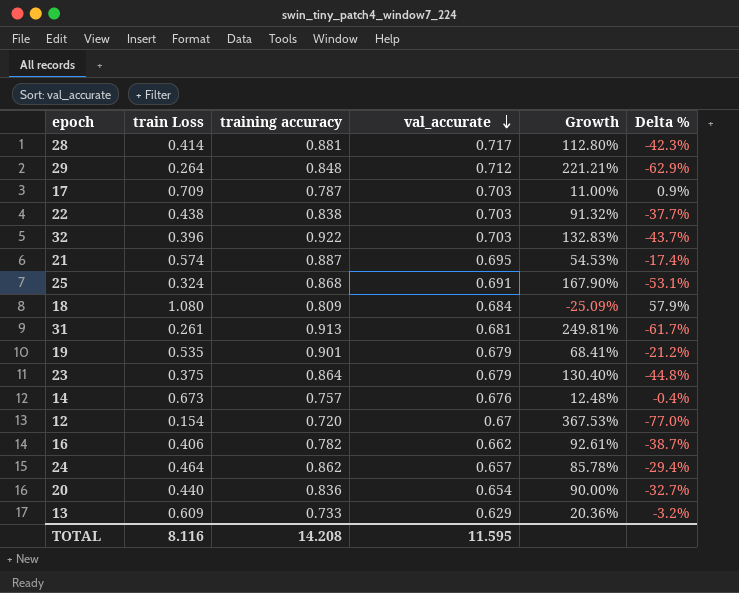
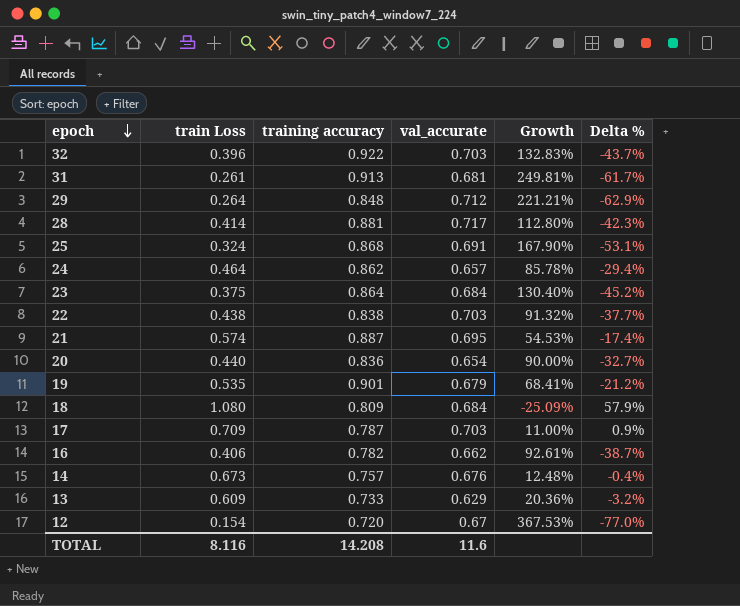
row order: val_accurate descending -> epoch descending
23 | val_accurate: 0.679 -> 0.684
23 | Delta %: -44.8% -> -45.2%
TOTAL | val_accurate: 11.595 -> 11.6

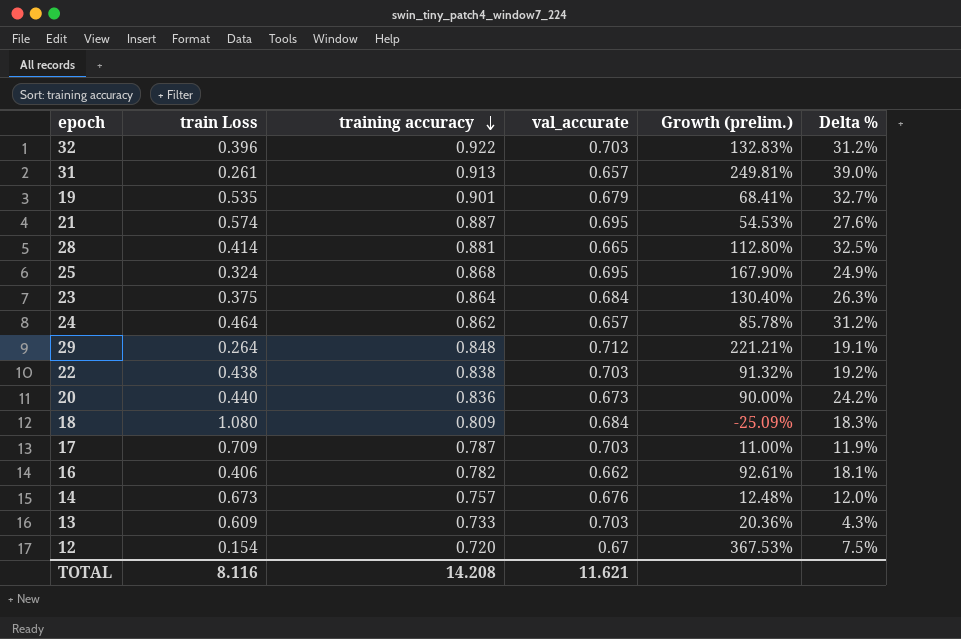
row order: epoch descending -> training accuracy descending
column name: Growth -> Growth (prelim.)
column Delta % | formula: ([train Loss] - [val_accurate]) / [val_accurate] -> ([training accuracy] - [val_accurate]) / [val_accurate]
31 | val_accurate: 0.681 -> 0.657
28 | val_accurate: 0.717 -> 0.665
25 | val_accurate: 0.691 -> 0.695
20 | val_accurate: 0.654 -> 0.673
13 | val_accurate: 0.629 -> 0.703
TOTAL | val_accurate: 11.6 -> 11.621

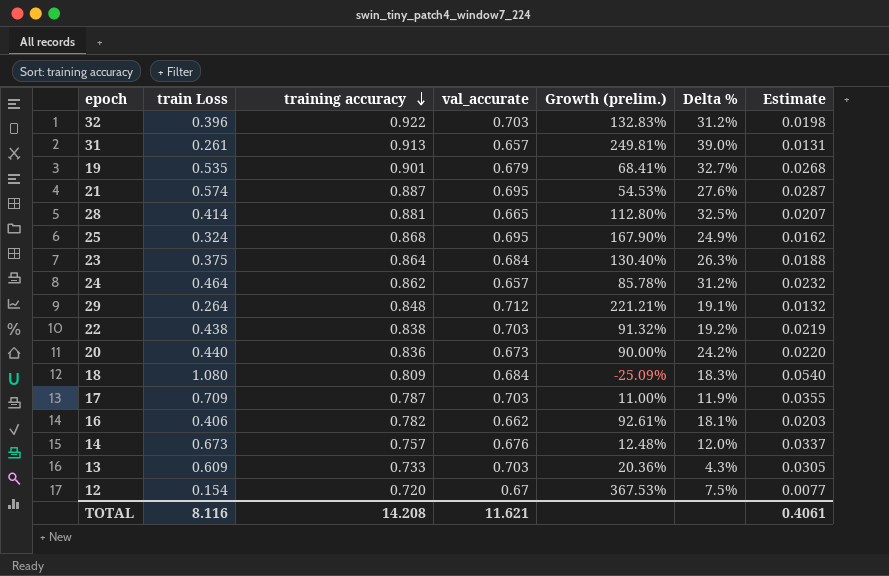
column Estimate | formula: none -> [train Loss] * 0.05

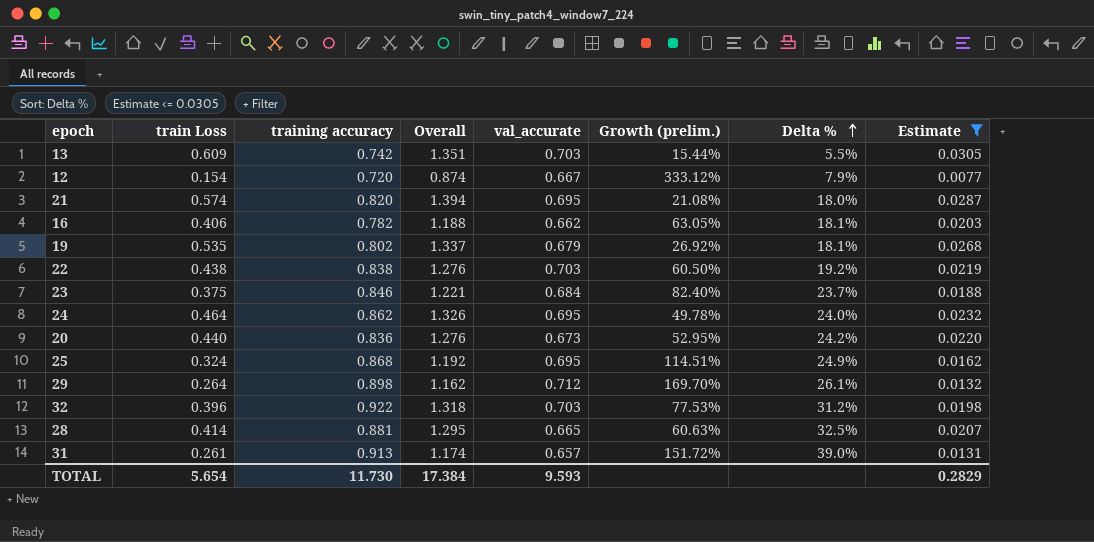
filter: none -> Estimate <= 0.0305
row order: training accuracy descending -> Delta % ascending
column Overall | formula: none -> [train Loss] + [training accuracy]
column Growth (prelim.) | formula: ([training accuracy] - [train Loss]) / [train Loss] -> ([val_accurate] - [train Loss]) / [train Loss]
13 | training accuracy: 0.733 -> 0.742
13 | Delta %: 4.3% -> 5.5%
12 | val_accurate: 0.67 -> 0.667
12 | Delta %: 7.5% -> 7.9%
21 | training accuracy: 0.887 -> 0.820
21 | Delta %: 27.6% -> 18.0%
19 | training accuracy: 0.901 -> 0.802
19 | Delta %: 32.7% -> 18.1%
23 | training accuracy: 0.864 -> 0.846
23 | Delta %: 26.3% -> 23.7%
24 | val_accurate: 0.657 -> 0.695
24 | Delta %: 31.2% -> 24.0%
29 | training accuracy: 0.848 -> 0.898
29 | Delta %: 19.1% -> 26.1%
TOTAL | train Loss: 8.116 -> 5.654
TOTAL | training accuracy: 14.208 -> 11.730
TOTAL | val_accurate: 11.621 -> 9.593
TOTAL | Estimate: 0.4061 -> 0.2829

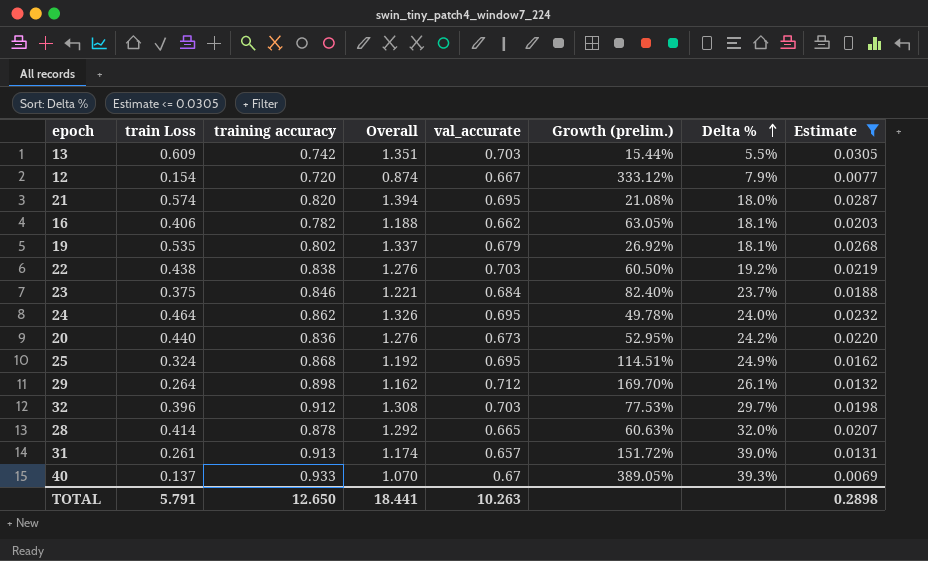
32 | training accuracy: 0.922 -> 0.912
32 | Overall: 1.318 -> 1.308
32 | Delta %: 31.2% -> 29.7%
28 | training accuracy: 0.881 -> 0.878
28 | Overall: 1.295 -> 1.292
28 | Delta %: 32.5% -> 32.0%
row 40: none -> 0.137 | 0.933 | 1.070 | 0.67 | 389.05% | 39.3% | 0.0069
TOTAL | train Loss: 5.654 -> 5.791
TOTAL | training accuracy: 11.730 -> 12.650
TOTAL | Overall: 17.384 -> 18.441
TOTAL | val_accurate: 9.593 -> 10.263
TOTAL | Estimate: 0.2829 -> 0.2898

